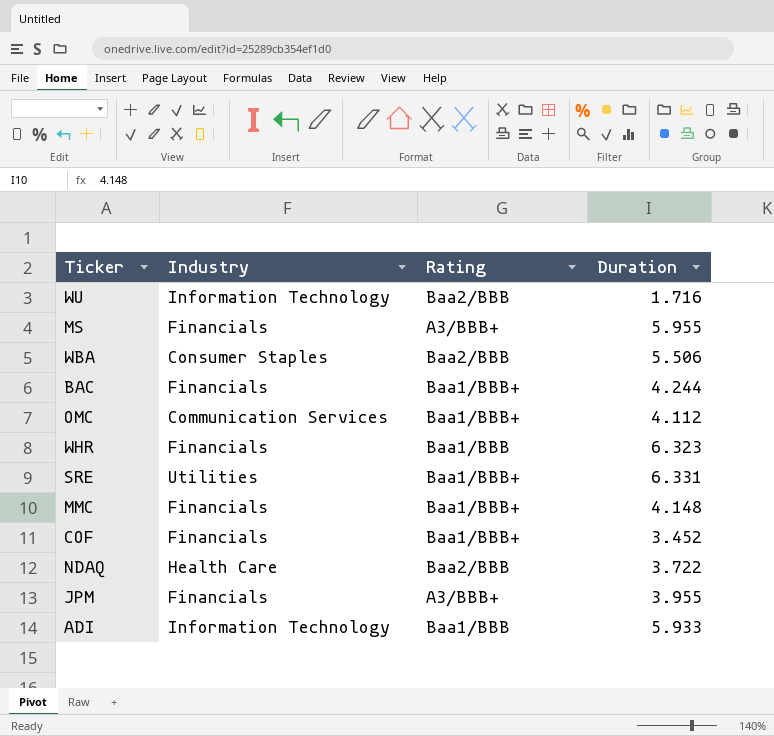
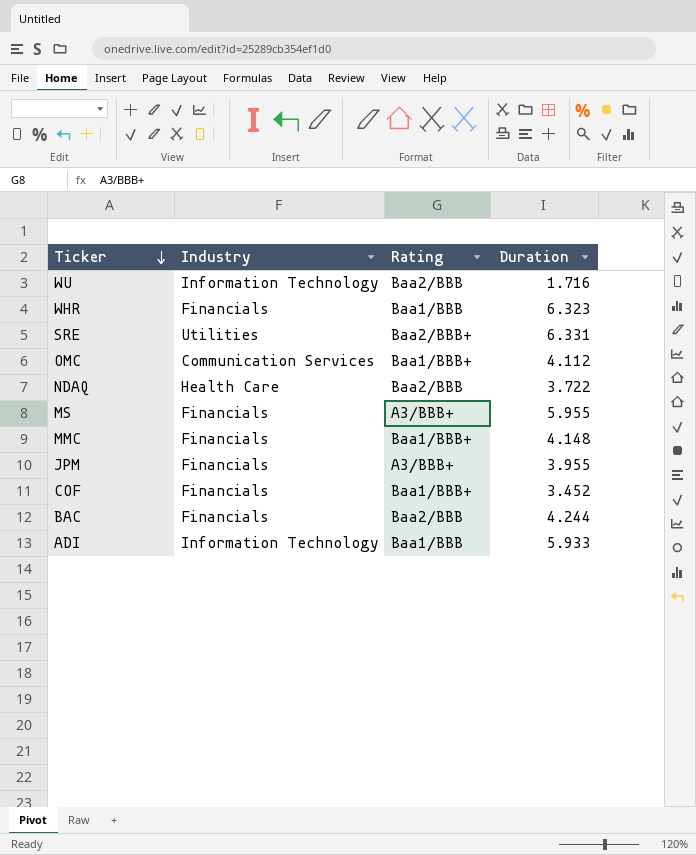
row order: none -> Ticker descending
row WBA: Consumer Staples | Baa2/BBB | 5.506 -> none
SRE | Rating: Baa1/BBB+ -> Baa2/BBB+
BAC | Rating: Baa1/BBB+ -> Baa2/BBB

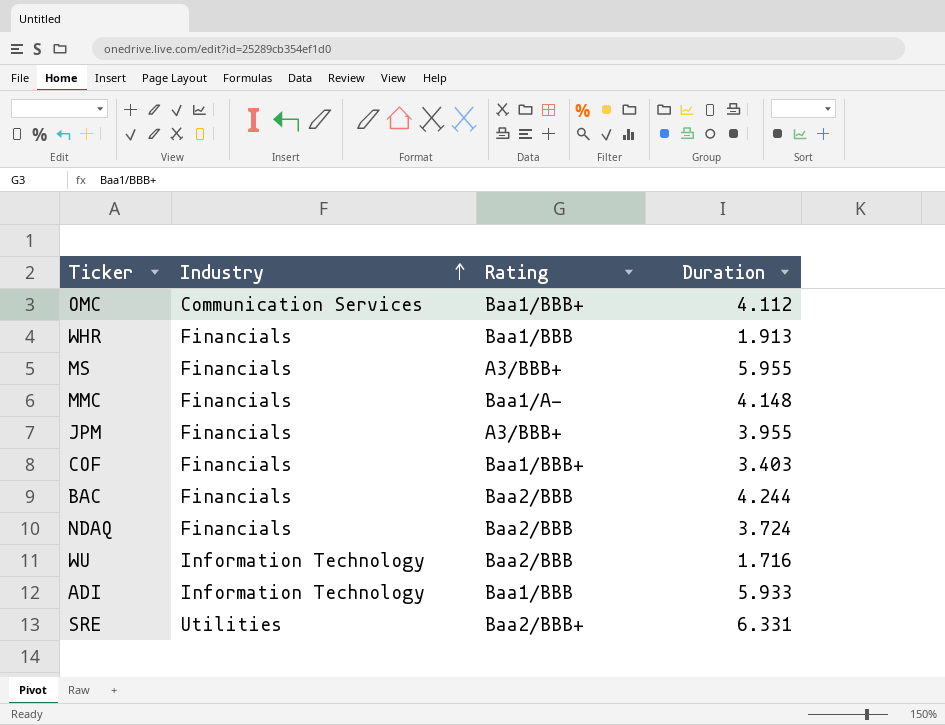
row order: Ticker descending -> Industry ascending
WHR | Duration: 6.323 -> 1.913
MMC | Rating: Baa1/BBB+ -> Baa1/A-
COF | Duration: 3.452 -> 3.403
NDAQ | Industry: Health Care -> Financials
NDAQ | Duration: 3.722 -> 3.724

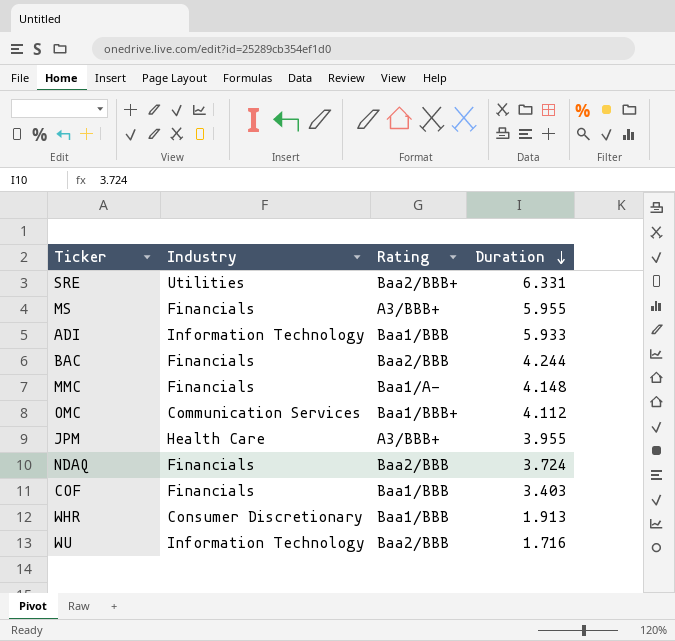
row order: Industry ascending -> Duration descending
JPM | Industry: Financials -> Health Care
COF | Rating: Baa1/BBB+ -> Baa1/BBB
WHR | Industry: Financials -> Consumer Discretionary

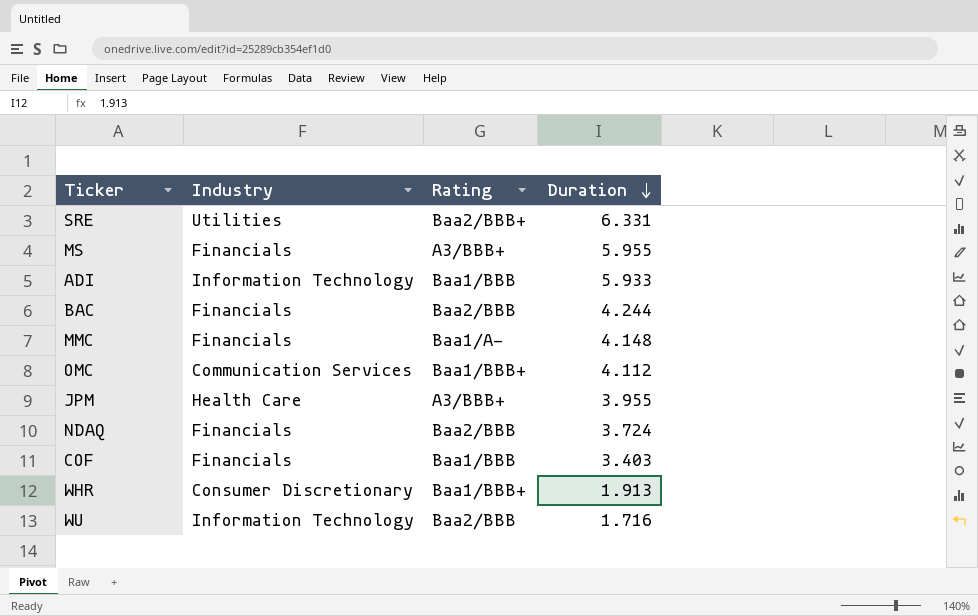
WHR | Rating: Baa1/BBB -> Baa1/BBB+

